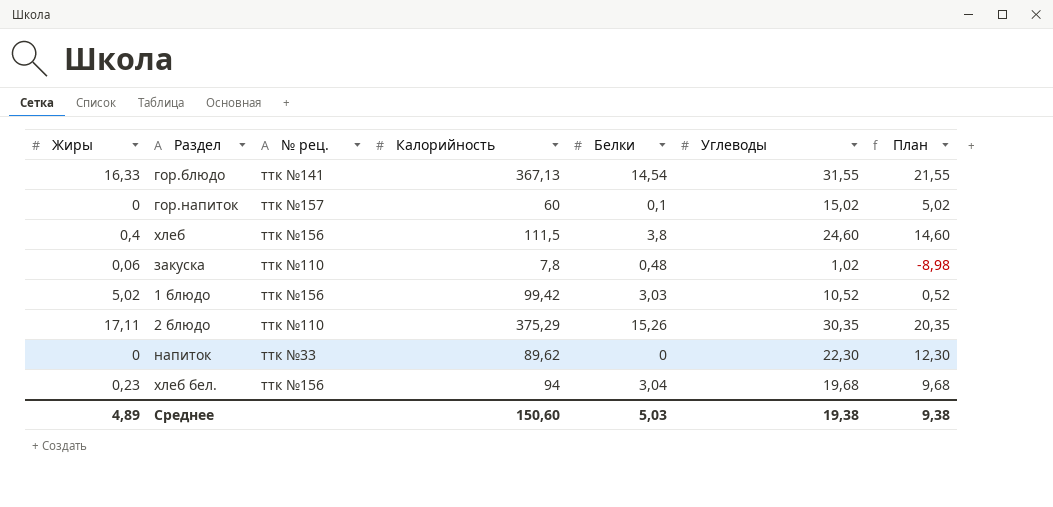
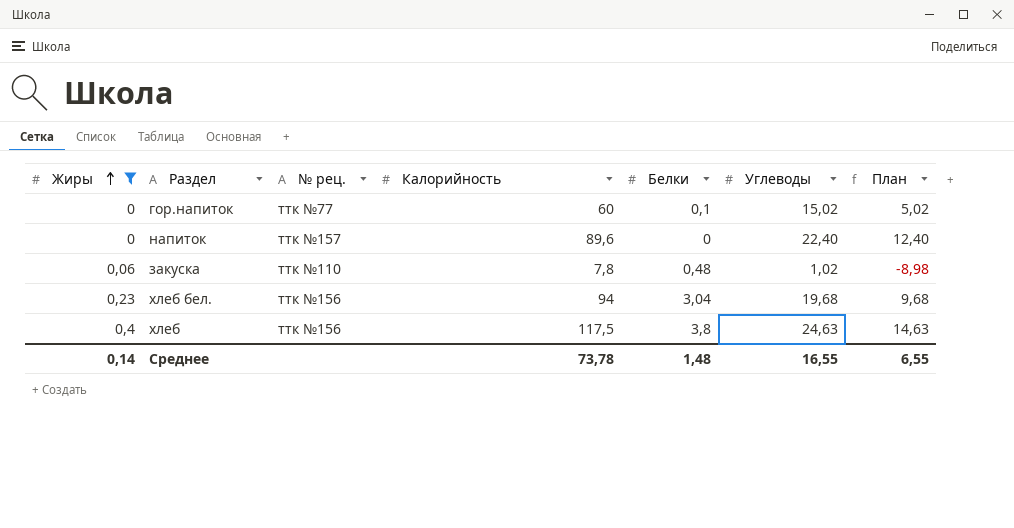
filter: none -> Жиры <= 0,4
row order: none -> Жиры ascending
гор.напиток | № рец.: ттк №157 -> ттк №77
напиток | № рец.: ттк №33 -> ттк №157
напиток | Калорийность: 89,62 -> 89,6
напиток | Углеводы: 22,30 -> 22,40
напиток | План: 12,30 -> 12,40
хлеб | Калорийность: 111,5 -> 117,5
хлеб | Углеводы: 24,60 -> 24,63
хлеб | План: 14,60 -> 14,63
Среднее | Жиры: 4,89 -> 0,14
Среднее | Калорийность: 150,60 -> 73,78
Среднее | Белки: 5,03 -> 1,48
Среднее | Углеводы: 19,38 -> 16,55
Среднее | План: 9,38 -> 6,55

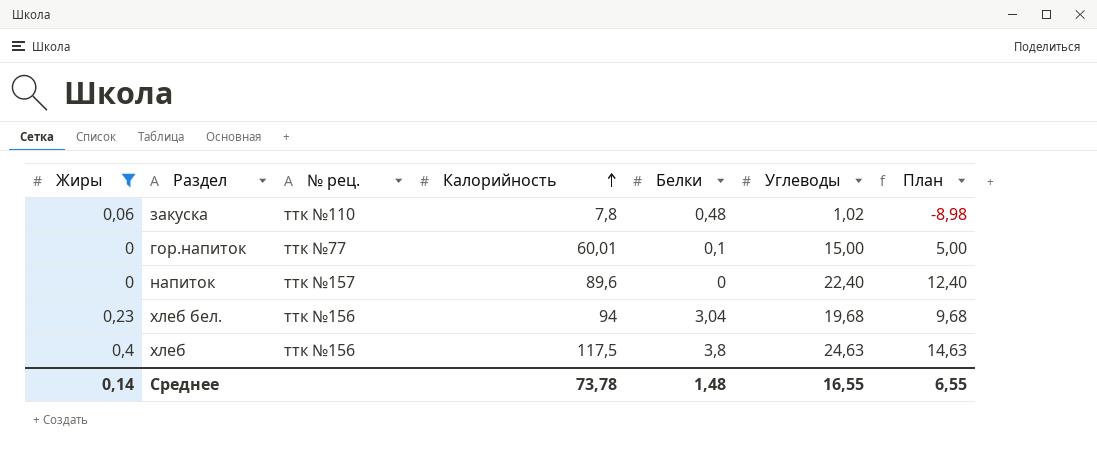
row order: Жиры ascending -> Калорийность ascending
гор.напиток | Калорийность: 60 -> 60,01
гор.напиток | Углеводы: 15,02 -> 15,00
гор.напиток | План: 5,02 -> 5,00

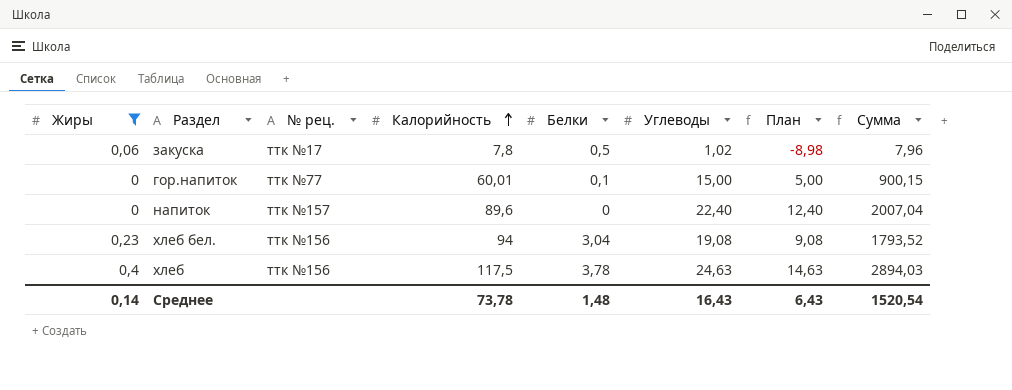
column Сумма | formula: none -> [Калорийность] * [Углеводы]
закуска | № рец.: ттк №110 -> ттк №17
закуска | Белки: 0,48 -> 0,5
хлеб бел. | Углеводы: 19,68 -> 19,08
хлеб бел. | План: 9,68 -> 9,08
хлеб | Белки: 3,8 -> 3,78
Среднее | Углеводы: 16,55 -> 16,43
Среднее | План: 6,55 -> 6,43

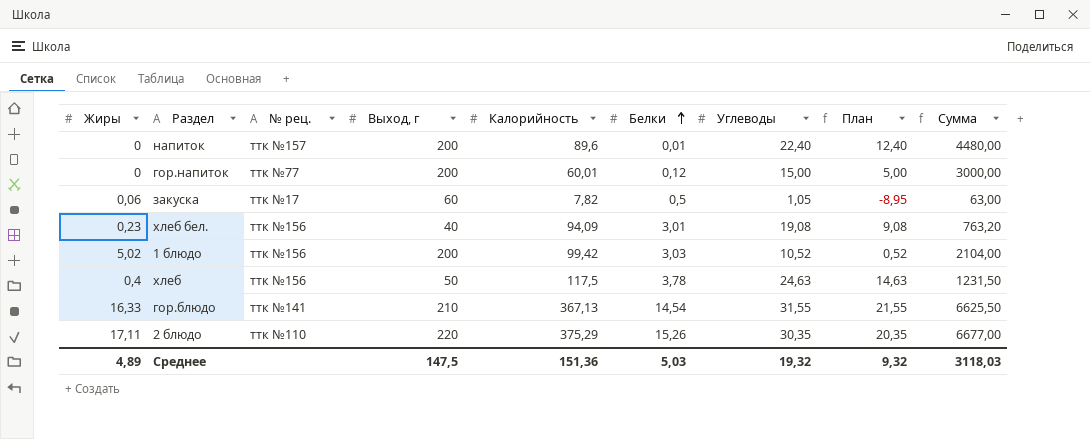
filter: Жиры <= 0,4 -> none
row order: Калорийность ascending -> Белки ascending
column Выход, г | position: none -> 4
column Сумма | formula: [Калорийность] * [Углеводы] -> [Выход, г] * [Углеводы]
напиток | Белки: 0 -> 0,01
гор.напиток | Белки: 0,1 -> 0,12
закуска | Калорийность: 7,8 -> 7,82
закуска | Углеводы: 1,02 -> 1,05
закуска | План: -8,98 -> -8,95
хлеб бел. | Калорийность: 94 -> 94,09
хлеб бел. | Белки: 3,04 -> 3,01
Среднее | Жиры: 0,14 -> 4,89
Среднее | Калорийность: 73,78 -> 151,36
Среднее | Белки: 1,48 -> 5,03
Среднее | Углеводы: 16,43 -> 19,32
Среднее | План: 6,43 -> 9,32
Среднее | Сумма: 1520,54 -> 3118,03

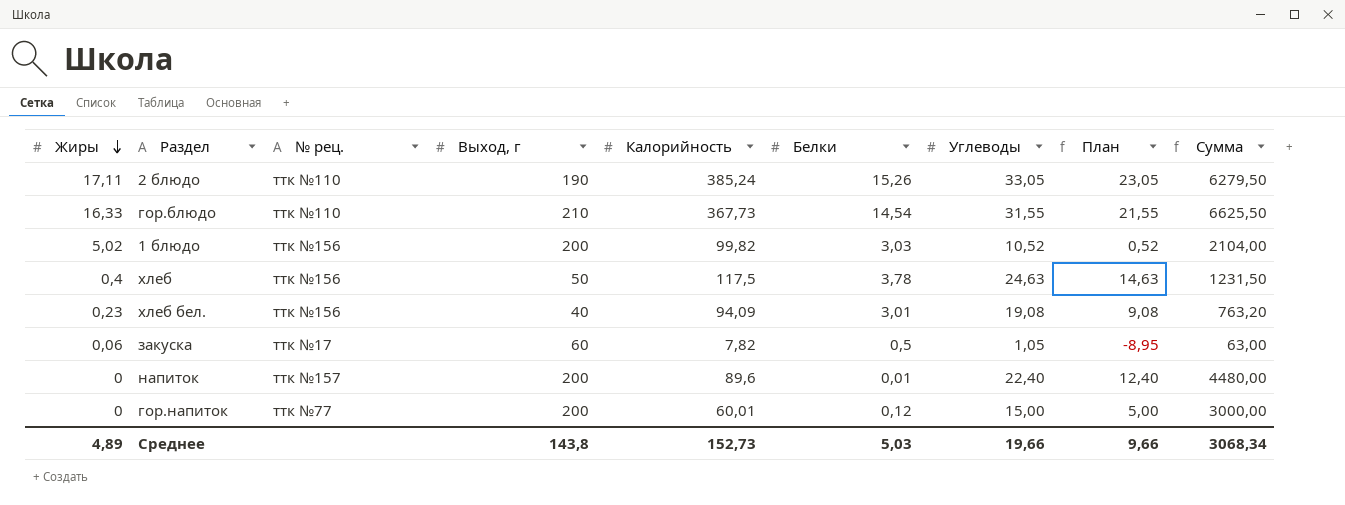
row order: Белки ascending -> Жиры descending
2 блюдо | Выход, г: 220 -> 190
2 блюдо | Калорийность: 375,29 -> 385,24
2 блюдо | Углеводы: 30,35 -> 33,05
2 блюдо | План: 20,35 -> 23,05
2 блюдо | Сумма: 6677,00 -> 6279,50
гор.блюдо | № рец.: ттк №141 -> ттк №110
гор.блюдо | Калорийность: 367,13 -> 367,73
1 блюдо | Калорийность: 99,42 -> 99,82
Среднее | Выход, г: 147,5 -> 143,8
Среднее | Калорийность: 151,36 -> 152,73
Среднее | Углеводы: 19,32 -> 19,66
Среднее | План: 9,32 -> 9,66
Среднее | Сумма: 3118,03 -> 3068,34

